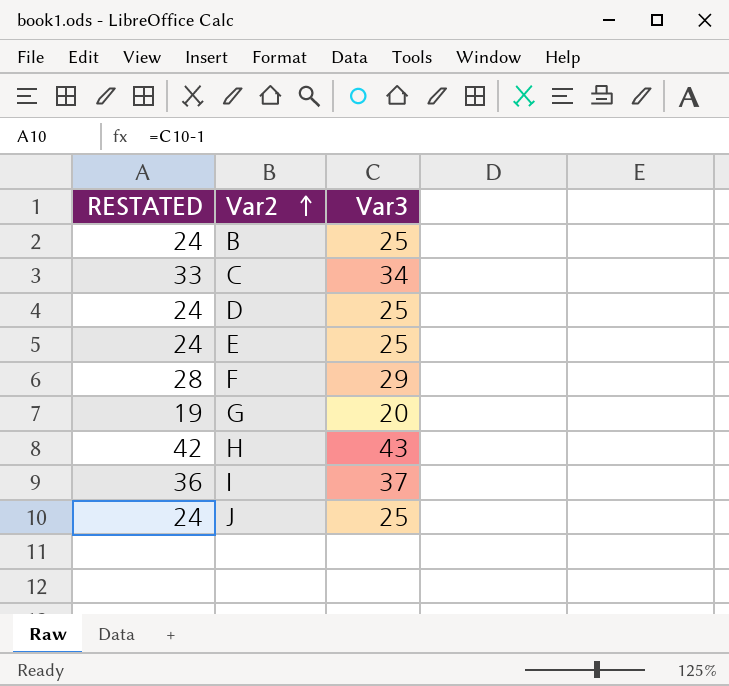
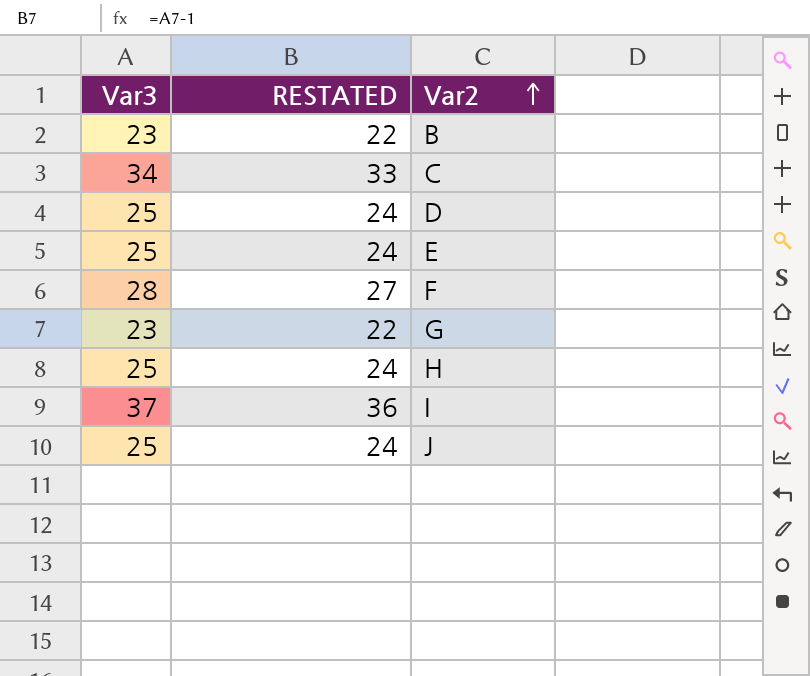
column Var3 | position: 3 -> 1
B | Var3: 25 -> 23
B | RESTATED: 24 -> 22
F | Var3: 29 -> 28
F | RESTATED: 28 -> 27
G | Var3: 20 -> 23
G | RESTATED: 19 -> 22
H | Var3: 43 -> 25
H | RESTATED: 42 -> 24

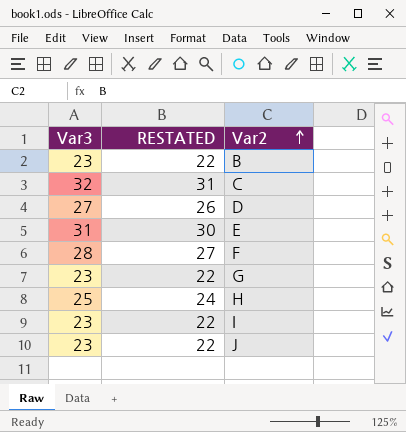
C | Var3: 34 -> 32
C | RESTATED: 33 -> 31
D | Var3: 25 -> 27
D | RESTATED: 24 -> 26
E | Var3: 25 -> 31
E | RESTATED: 24 -> 30
I | Var3: 37 -> 23
I | RESTATED: 36 -> 22
J | Var3: 25 -> 23
J | RESTATED: 24 -> 22

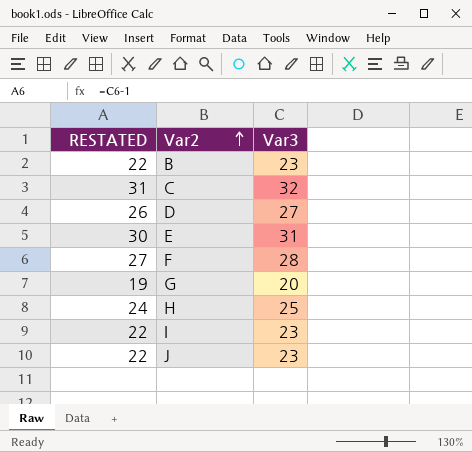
column Var3 | position: 1 -> 3
G | RESTATED: 22 -> 19
G | Var3: 23 -> 20

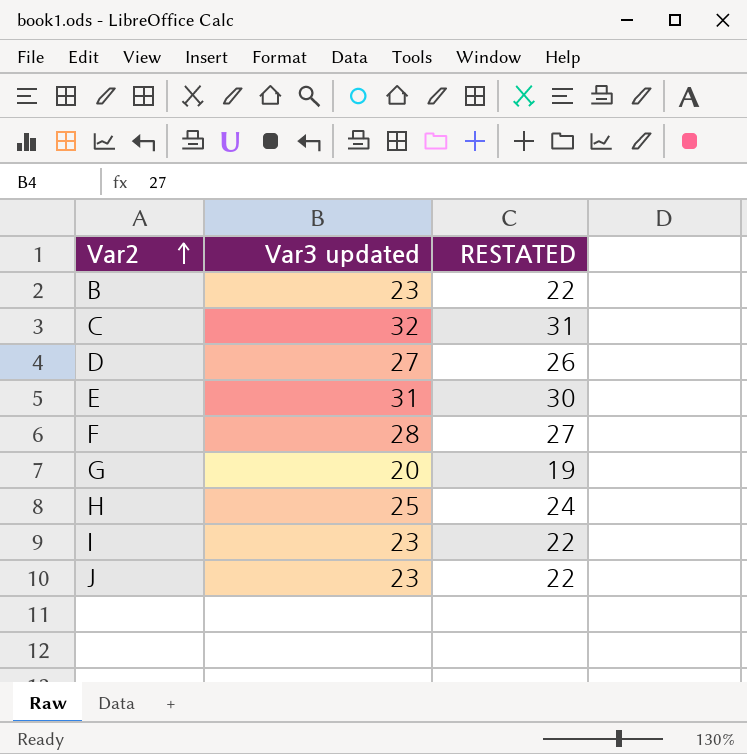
column name: Var3 -> Var3 updated
column RESTATED | position: 1 -> 3

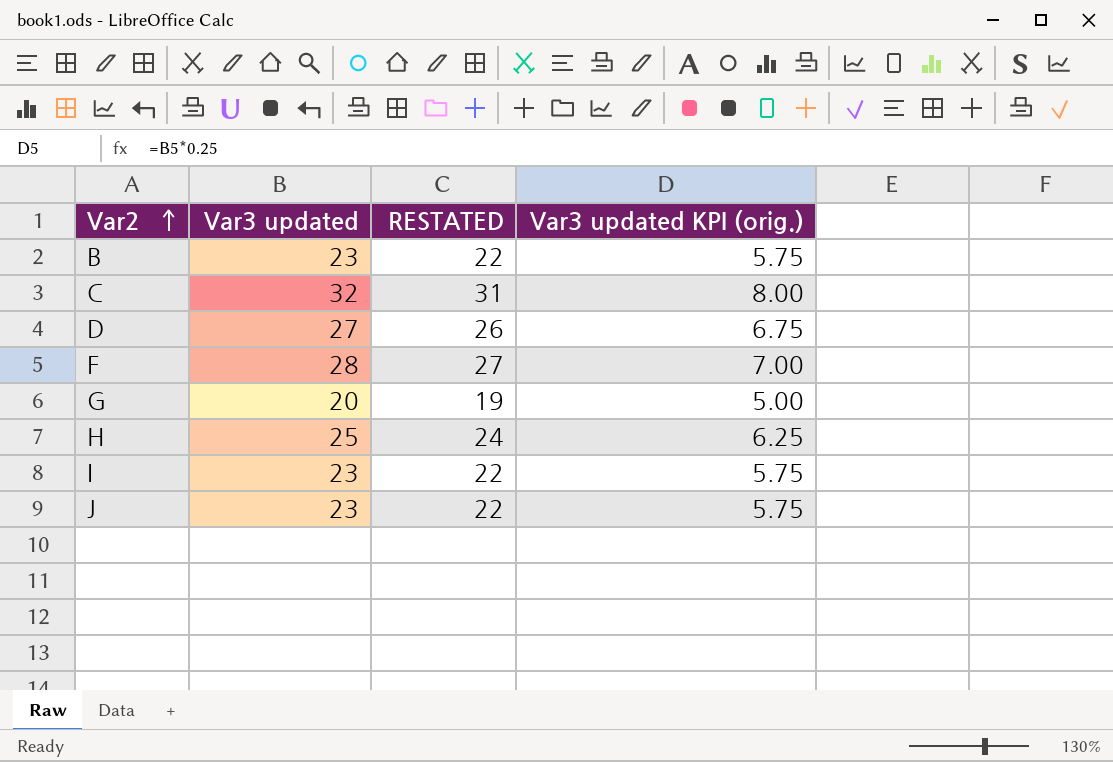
column Var3 updated KPI (orig.) | formula: none -> [Var3 updated] * 0.25
row E: 31 | 30 -> none

